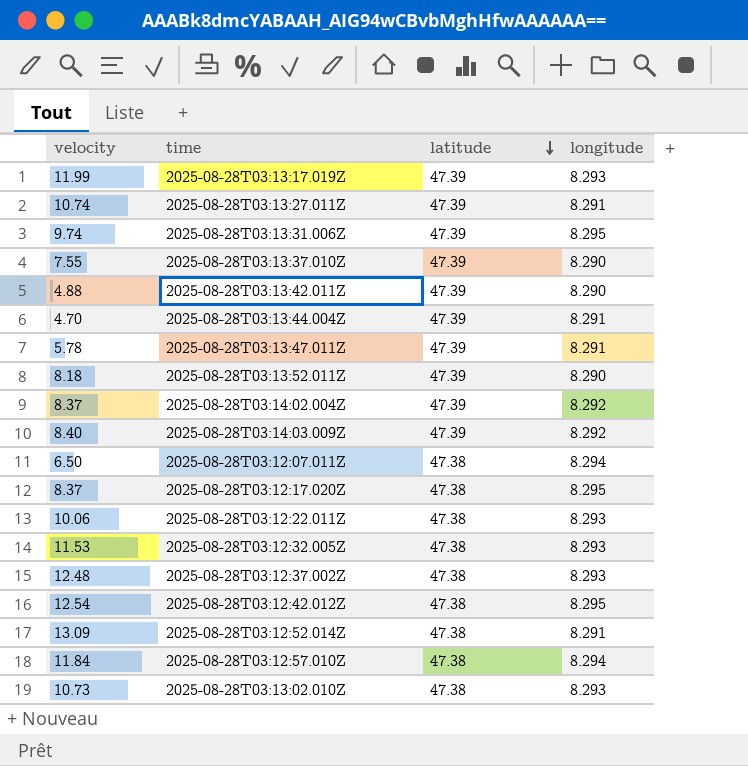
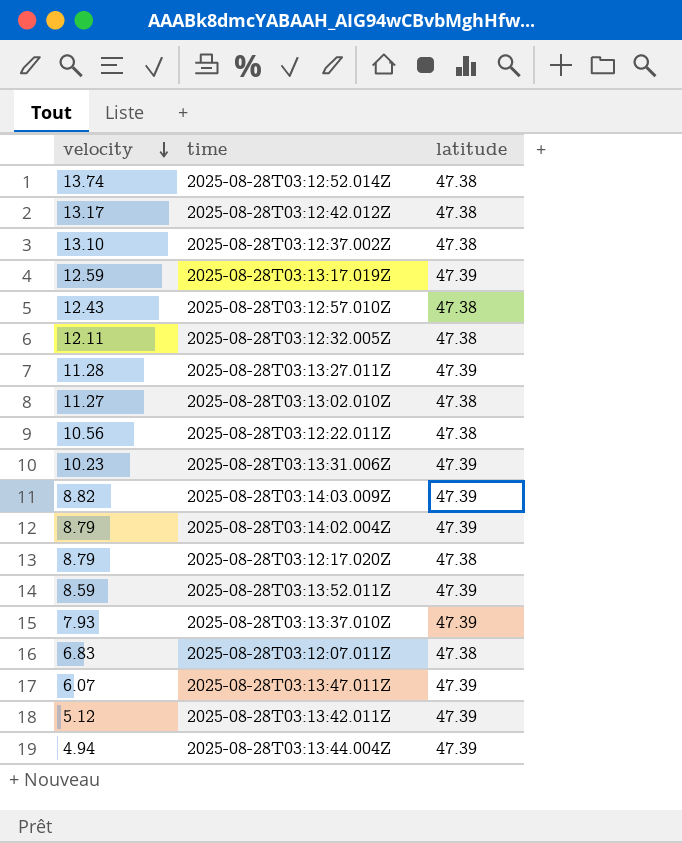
row order: latitude descending -> velocity descending
column longitude | position: 4 -> none
2025-08-28T03:12:52.014Z | velocity: 13.09 -> 13.74
2025-08-28T03:12:42.012Z | velocity: 12.54 -> 13.17
2025-08-28T03:12:37.002Z | velocity: 12.48 -> 13.10
2025-08-28T03:13:17.019Z | velocity: 11.99 -> 12.59
2025-08-28T03:12:57.010Z | velocity: 11.84 -> 12.43
2025-08-28T03:12:32.005Z | velocity: 11.53 -> 12.11
2025-08-28T03:13:27.011Z | velocity: 10.74 -> 11.28
2025-08-28T03:13:02.010Z | velocity: 10.73 -> 11.27
2025-08-28T03:12:22.011Z | velocity: 10.06 -> 10.56
2025-08-28T03:13:31.006Z | velocity: 9.74 -> 10.23
2025-08-28T03:14:03.009Z | velocity: 8.40 -> 8.82
2025-08-28T03:14:02.004Z | velocity: 8.37 -> 8.79
2025-08-28T03:12:17.020Z | velocity: 8.37 -> 8.79
2025-08-28T03:13:52.011Z | velocity: 8.18 -> 8.59
2025-08-28T03:13:37.010Z | velocity: 7.55 -> 7.93
2025-08-28T03:12:07.011Z | velocity: 6.50 -> 6.83
2025-08-28T03:13:47.011Z | velocity: 5.78 -> 6.07
2025-08-28T03:13:42.011Z | velocity: 4.88 -> 5.12
2025-08-28T03:13:44.004Z | velocity: 4.70 -> 4.94

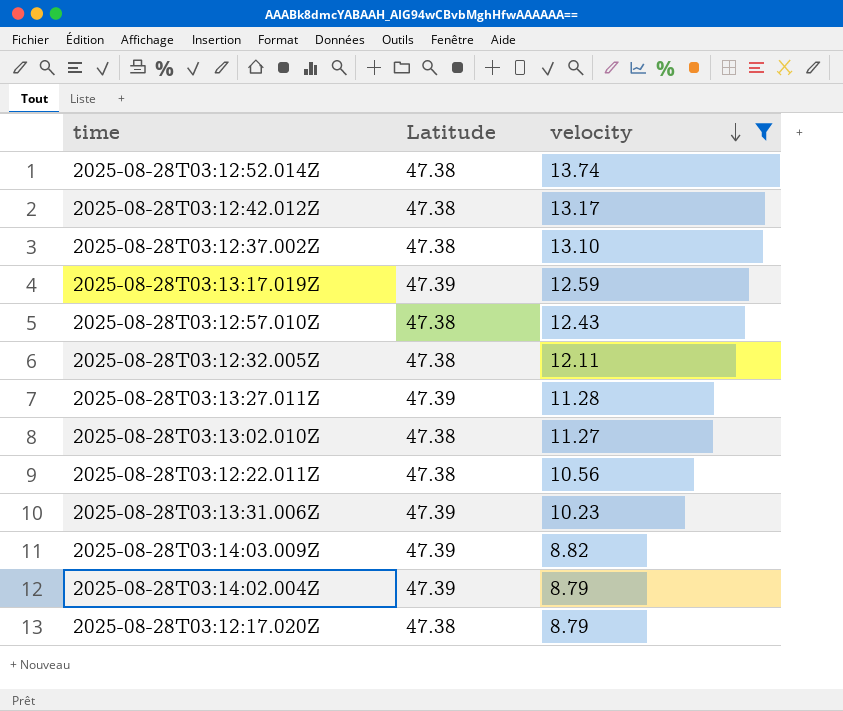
filter: none -> velocity >= 8.79
column name: latitude -> Latitude
column velocity | position: 1 -> 3

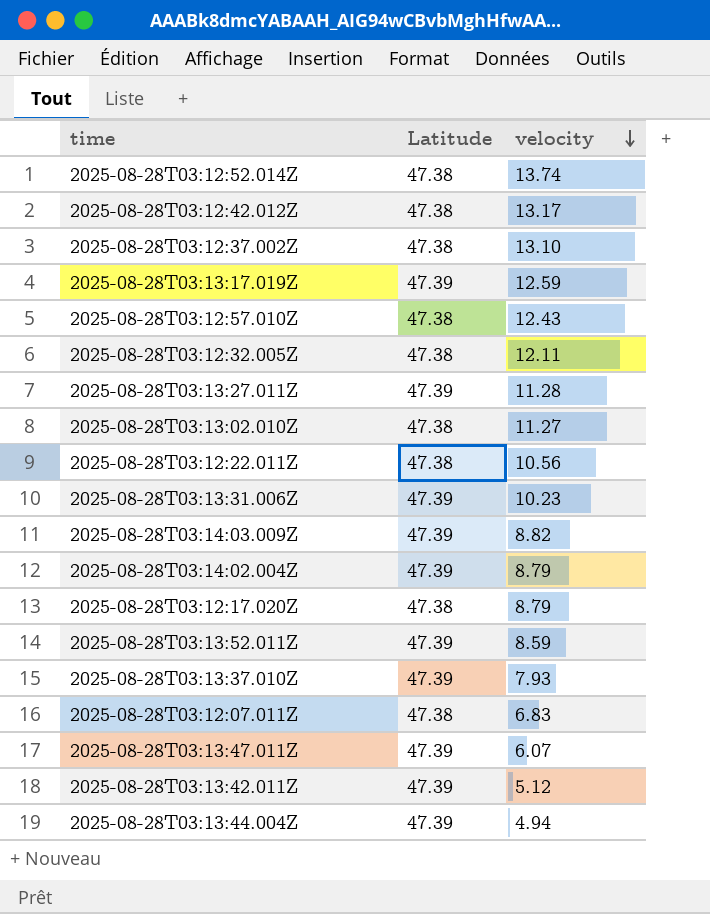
filter: velocity >= 8.79 -> none

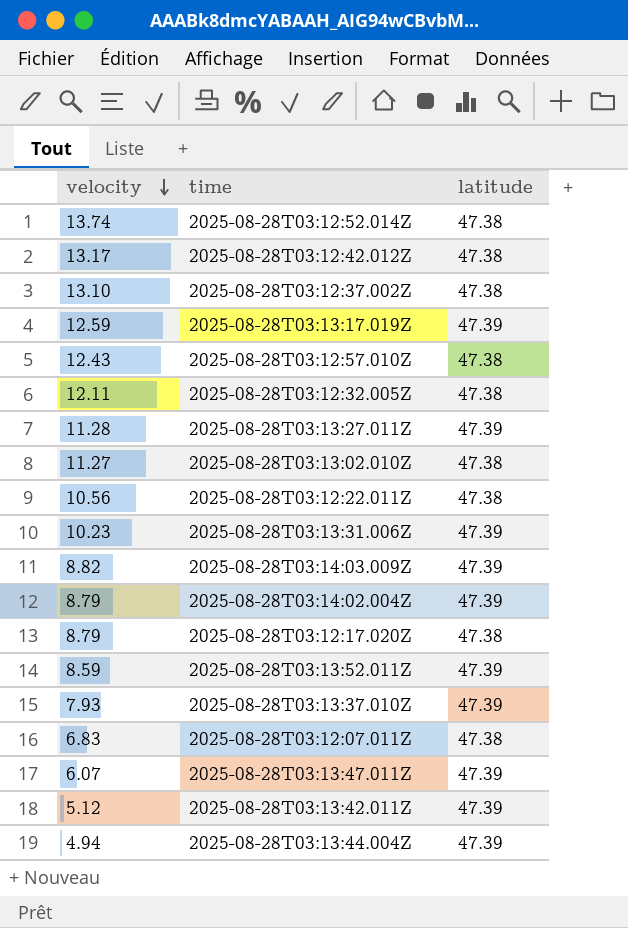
column velocity | position: 3 -> 1
column name: Latitude -> latitude

